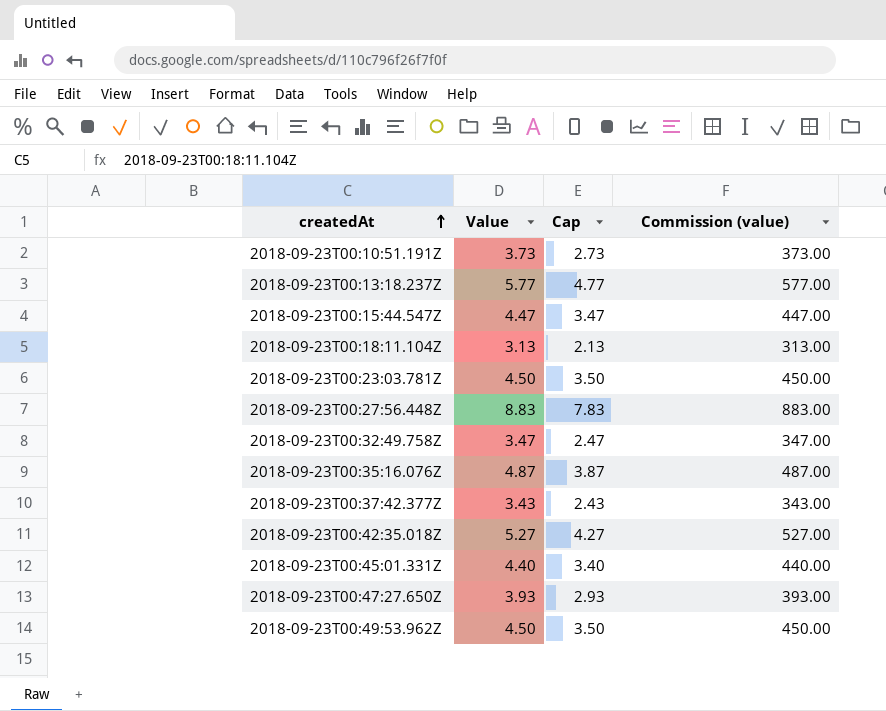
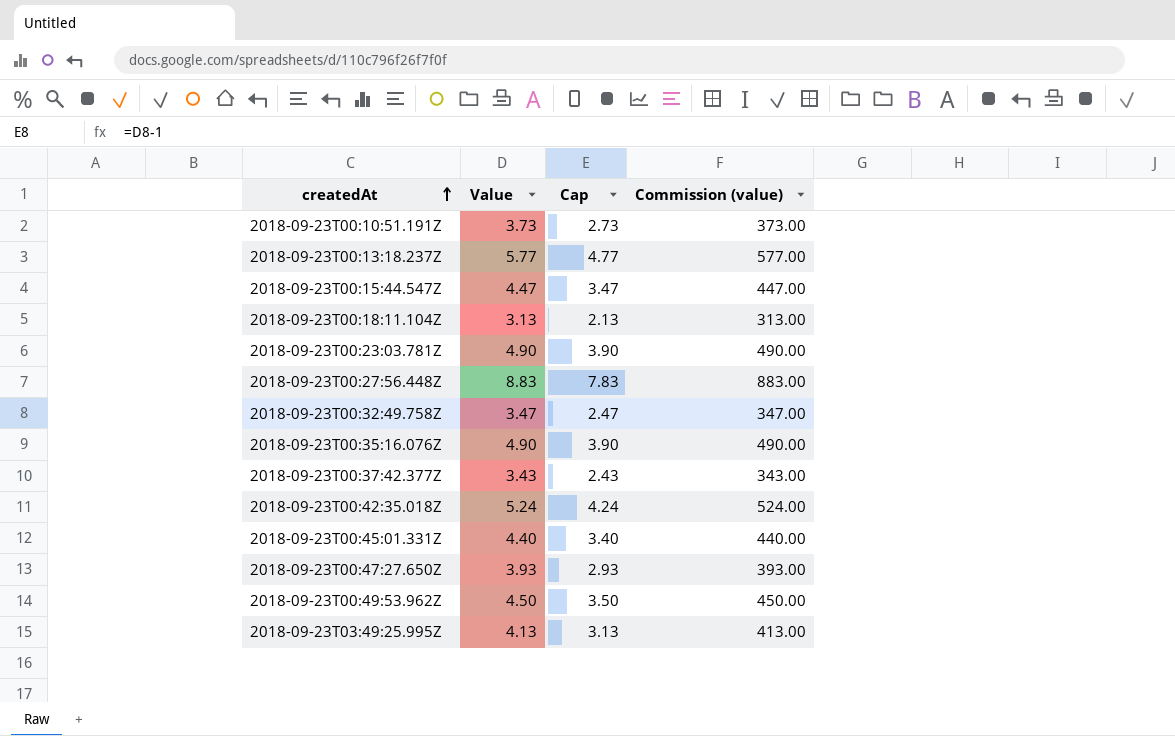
2018-09-23T00:23:03.781Z | Value: 4.50 -> 4.90
2018-09-23T00:23:03.781Z | Cap: 3.50 -> 3.90
2018-09-23T00:23:03.781Z | Commission (value): 450.00 -> 490.00
2018-09-23T00:35:16.076Z | Value: 4.87 -> 4.90
2018-09-23T00:35:16.076Z | Cap: 3.87 -> 3.90
2018-09-23T00:35:16.076Z | Commission (value): 487.00 -> 490.00
2018-09-23T00:42:35.018Z | Value: 5.27 -> 5.24
2018-09-23T00:42:35.018Z | Cap: 4.27 -> 4.24
2018-09-23T00:42:35.018Z | Commission (value): 527.00 -> 524.00
row 2018-09-23T03:49:25.995Z: none -> 4.13 | 3.13 | 413.00

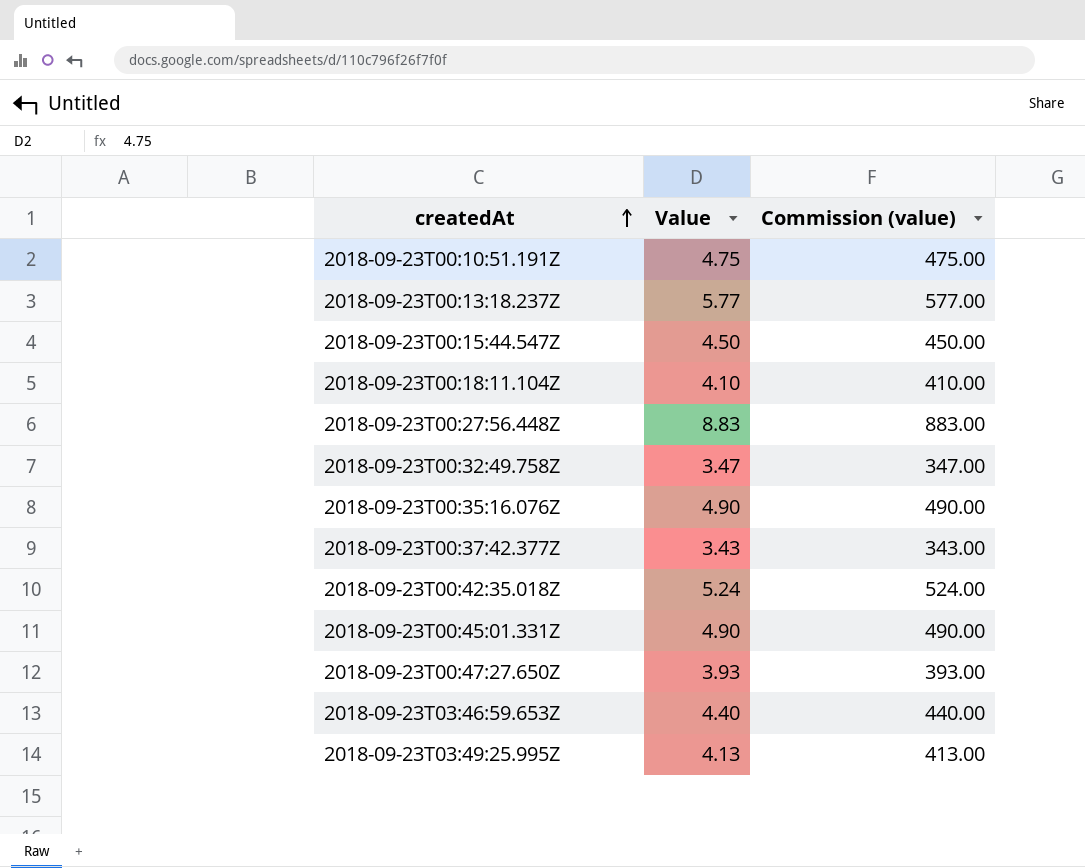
column Cap | formula: [Value] - 1 -> none
row 2018-09-23T00:23:03.781Z: 4.90 | 3.90 | 490.00 -> none
row 2018-09-23T00:49:53.962Z: 4.50 | 3.50 | 450.00 -> none
2018-09-23T00:10:51.191Z | Value: 3.73 -> 4.75
2018-09-23T00:10:51.191Z | Commission (value): 373.00 -> 475.00
2018-09-23T00:15:44.547Z | Value: 4.47 -> 4.50
2018-09-23T00:15:44.547Z | Commission (value): 447.00 -> 450.00
2018-09-23T00:18:11.104Z | Value: 3.13 -> 4.10
2018-09-23T00:18:11.104Z | Commission (value): 313.00 -> 410.00
2018-09-23T00:45:01.331Z | Value: 4.40 -> 4.90
2018-09-23T00:45:01.331Z | Commission (value): 440.00 -> 490.00
row 2018-09-23T03:46:59.653Z: none -> 4.40 | 440.00

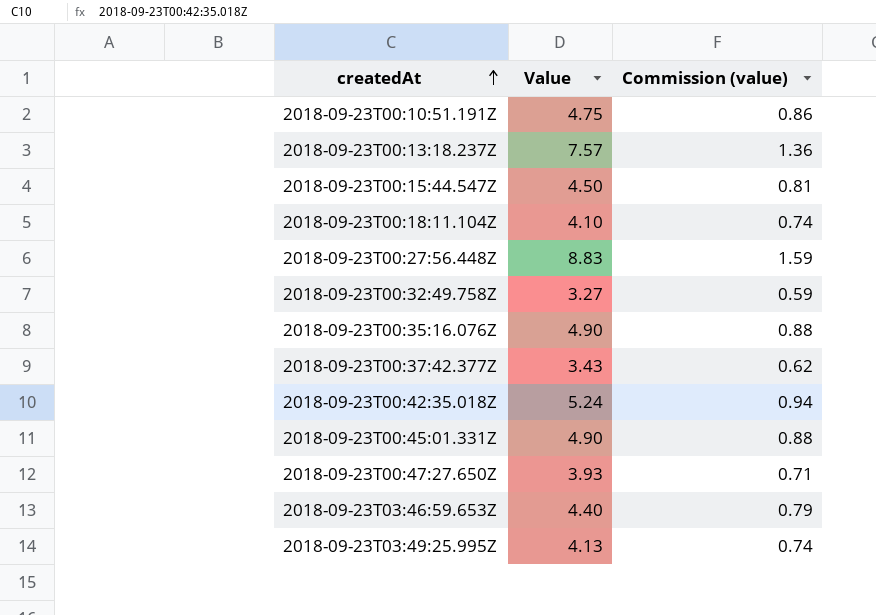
column Commission (value) | formula: [Value] * 100 -> [Value] * 0.18
2018-09-23T00:13:18.237Z | Value: 5.77 -> 7.57
2018-09-23T00:32:49.758Z | Value: 3.47 -> 3.27

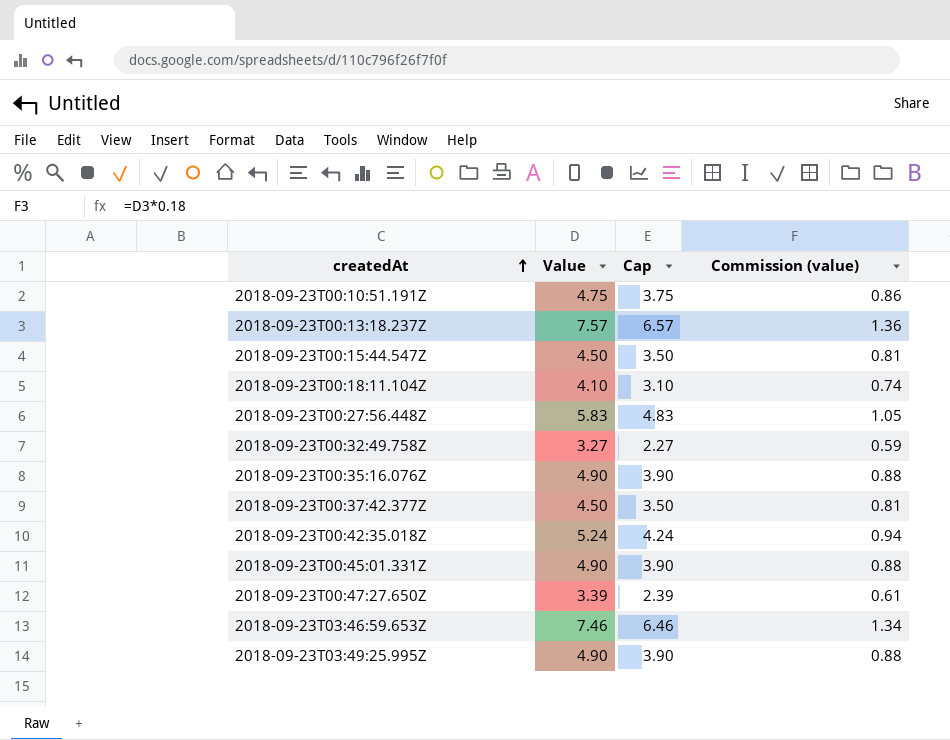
column Cap | formula: none -> [Value] - 1
2018-09-23T00:27:56.448Z | Value: 8.83 -> 5.83
2018-09-23T00:27:56.448Z | Commission (value): 1.59 -> 1.05
2018-09-23T00:37:42.377Z | Value: 3.43 -> 4.50
2018-09-23T00:37:42.377Z | Commission (value): 0.62 -> 0.81
2018-09-23T00:47:27.650Z | Value: 3.93 -> 3.39
2018-09-23T00:47:27.650Z | Commission (value): 0.71 -> 0.61
2018-09-23T03:46:59.653Z | Value: 4.40 -> 7.46
2018-09-23T03:46:59.653Z | Commission (value): 0.79 -> 1.34
2018-09-23T03:49:25.995Z | Value: 4.13 -> 4.90
2018-09-23T03:49:25.995Z | Commission (value): 0.74 -> 0.88

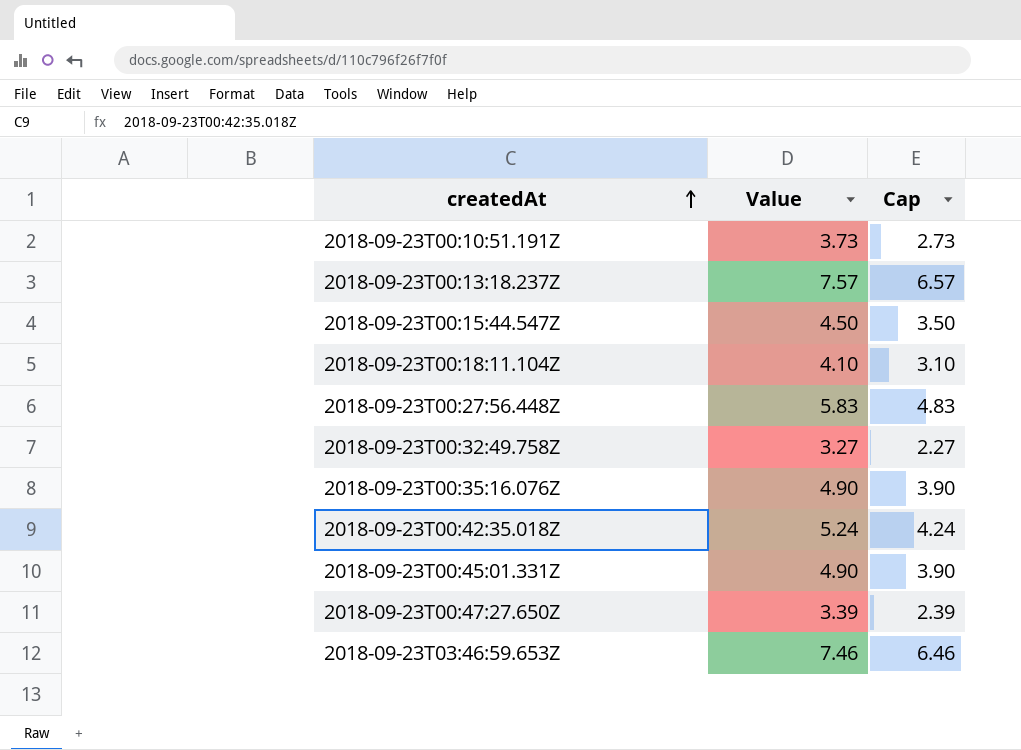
column Commission (value) | formula: [Value] * 0.18 -> none
row 2018-09-23T00:37:42.377Z: 4.50 | 3.50 | 0.81 -> none
row 2018-09-23T03:49:25.995Z: 4.90 | 3.90 | 0.88 -> none
2018-09-23T00:10:51.191Z | Value: 4.75 -> 3.73
2018-09-23T00:10:51.191Z | Cap: 3.75 -> 2.73

